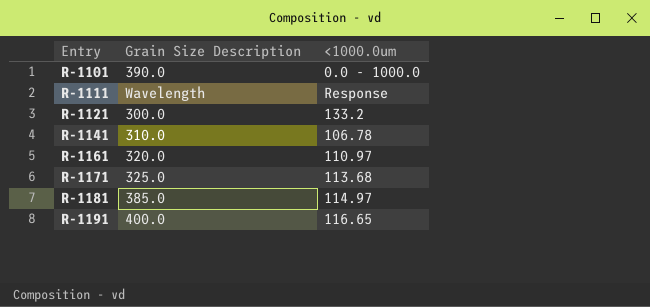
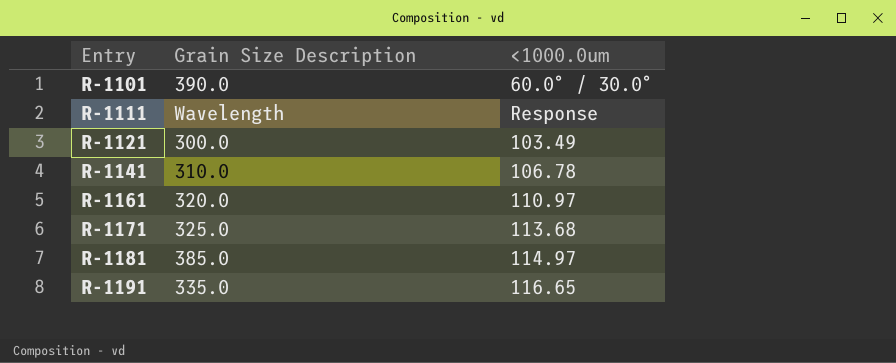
R-1101 | <1000.0um: 0.0 - 1000.0 -> 60.0° / 30.0°
R-1121 | <1000.0um: 133.2 -> 103.49
R-1191 | Grain Size Description: 400.0 -> 335.0

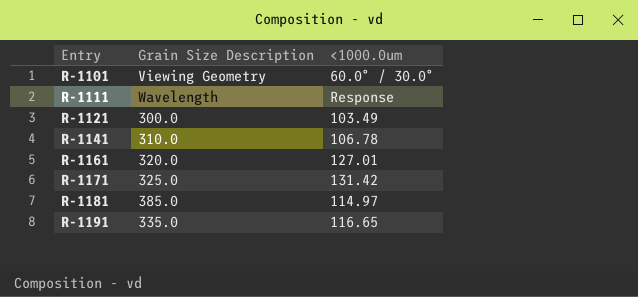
R-1101 | Grain Size Description: 390.0 -> Viewing Geometry
R-1161 | <1000.0um: 110.97 -> 127.01
R-1171 | <1000.0um: 113.68 -> 131.42

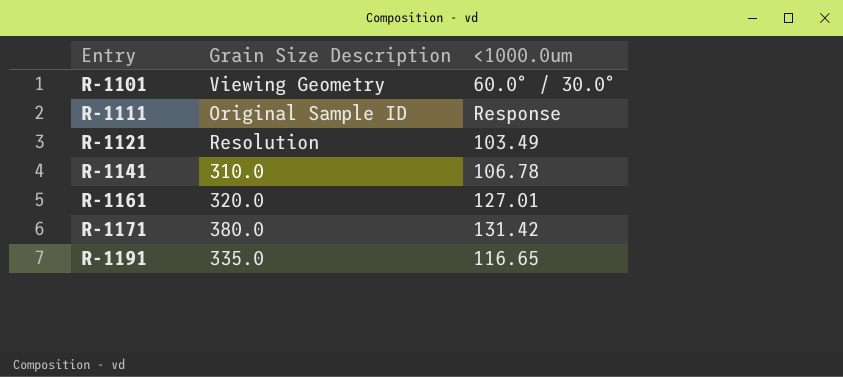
row R-1181: 385.0 | 114.97 -> none
R-1111 | Grain Size Description: Wavelength -> Original Sample ID
R-1121 | Grain Size Description: 300.0 -> Resolution
R-1171 | Grain Size Description: 325.0 -> 380.0

